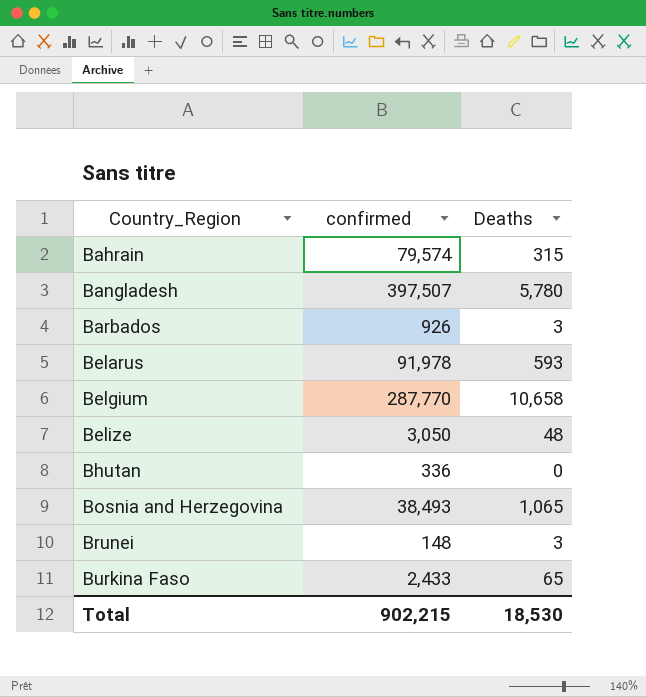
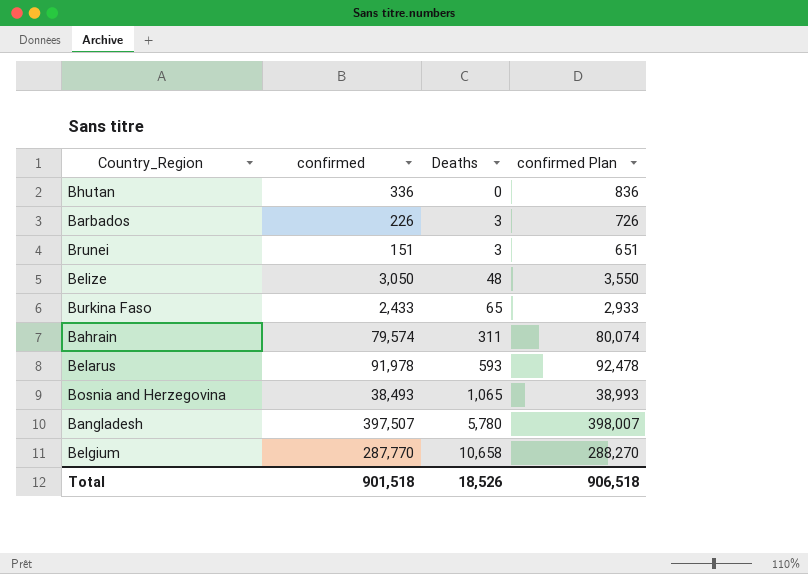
row order: Country_Region ascending -> Deaths ascending
column confirmed Plan | formula: none -> [confirmed] + 500
Barbados | confirmed: 926 -> 226
Brunei | confirmed: 148 -> 151
Bahrain | Deaths: 315 -> 311
Total | confirmed: 902,215 -> 901,518
Total | Deaths: 18,530 -> 18,526

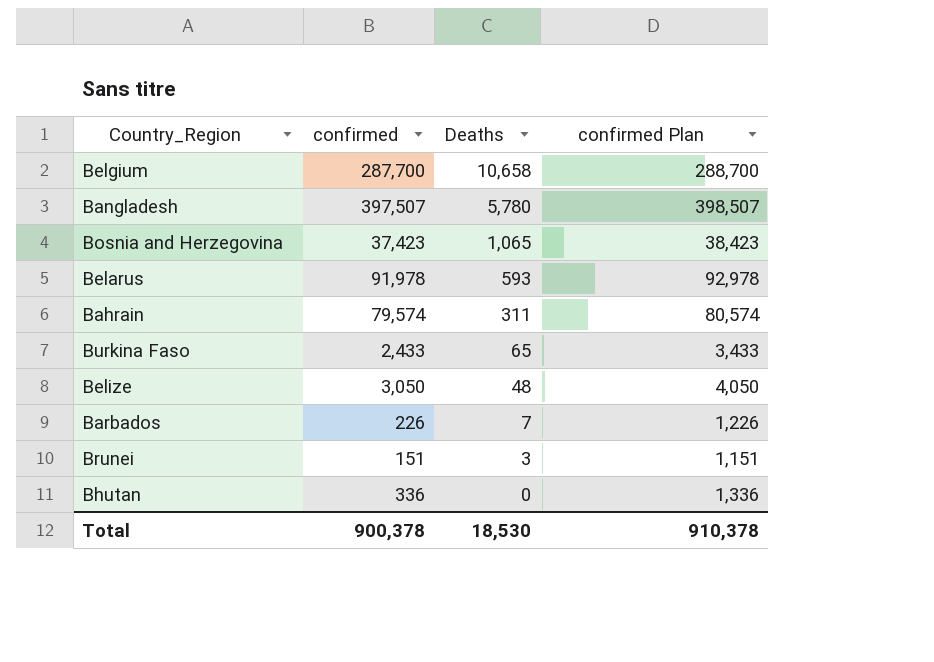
row order: Deaths ascending -> Deaths descending
column confirmed Plan | formula: [confirmed] + 500 -> [confirmed] + 1000
Belgium | confirmed: 287,770 -> 287,700
Bosnia and Herzegovina | confirmed: 38,493 -> 37,423
Barbados | Deaths: 3 -> 7
Total | confirmed: 901,518 -> 900,378
Total | Deaths: 18,526 -> 18,530
Total | confirmed Plan: 906,518 -> 910,378

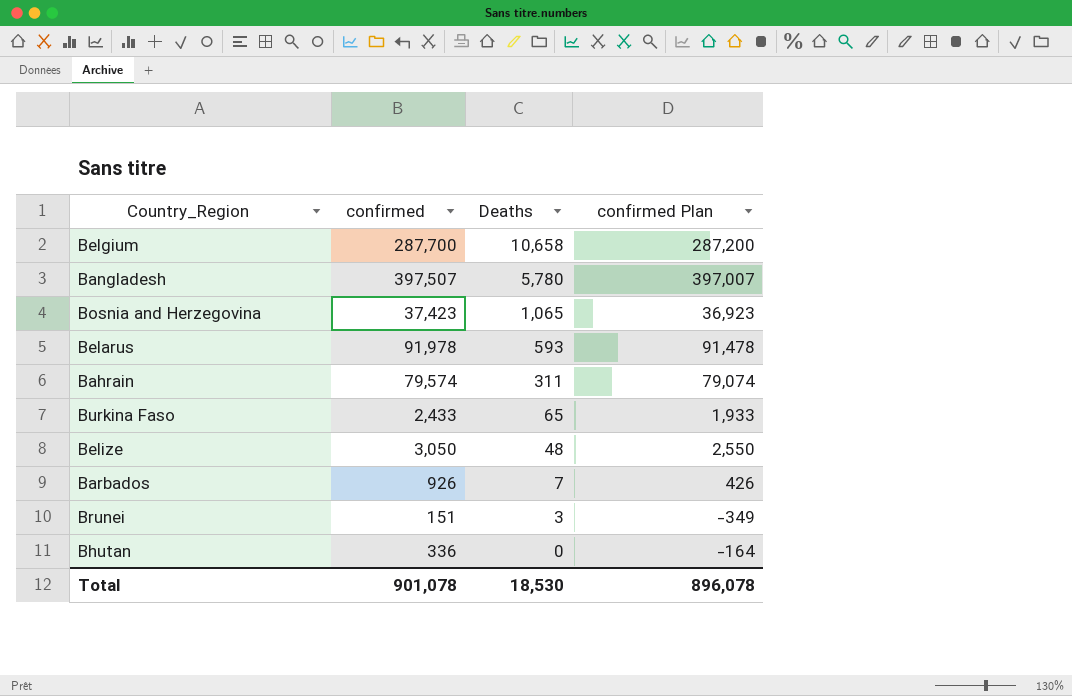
column confirmed Plan | formula: [confirmed] + 1000 -> [confirmed] - 500
Barbados | confirmed: 226 -> 926
Total | confirmed: 900,378 -> 901,078
Total | confirmed Plan: 910,378 -> 896,078

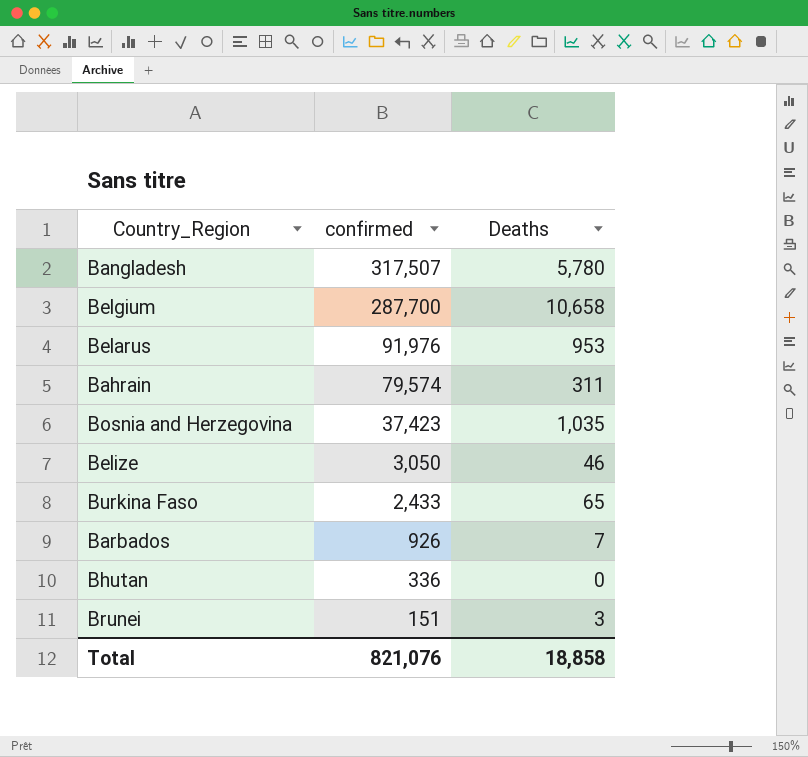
row order: Deaths descending -> confirmed descending
column confirmed Plan | formula: [confirmed] - 500 -> none
Bangladesh | confirmed: 397,507 -> 317,507
Belarus | confirmed: 91,978 -> 91,976
Belarus | Deaths: 593 -> 953
Bosnia and Herzegovina | Deaths: 1,065 -> 1,035
Belize | Deaths: 48 -> 46
Total | confirmed: 901,078 -> 821,076
Total | Deaths: 18,530 -> 18,858

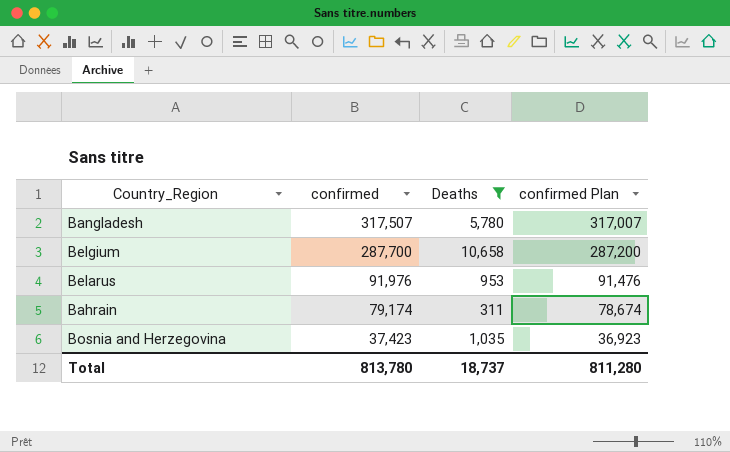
filter: none -> Deaths >= 311
column confirmed Plan | formula: none -> [confirmed] - 500
Bahrain | confirmed: 79,574 -> 79,174
Total | confirmed: 821,076 -> 813,780
Total | Deaths: 18,858 -> 18,737

